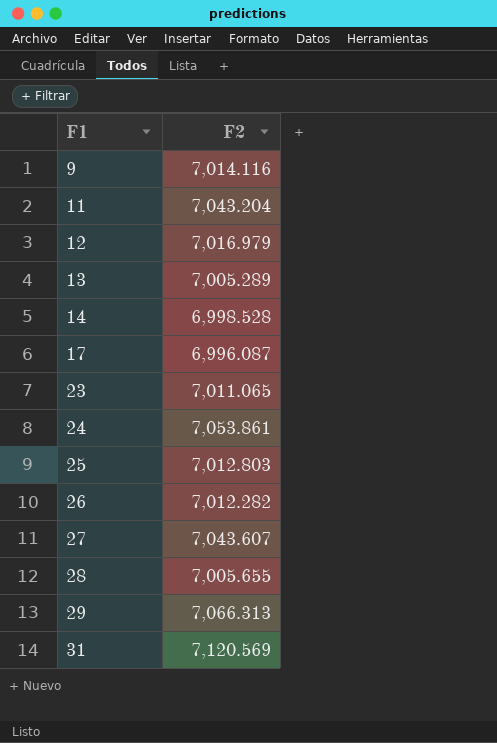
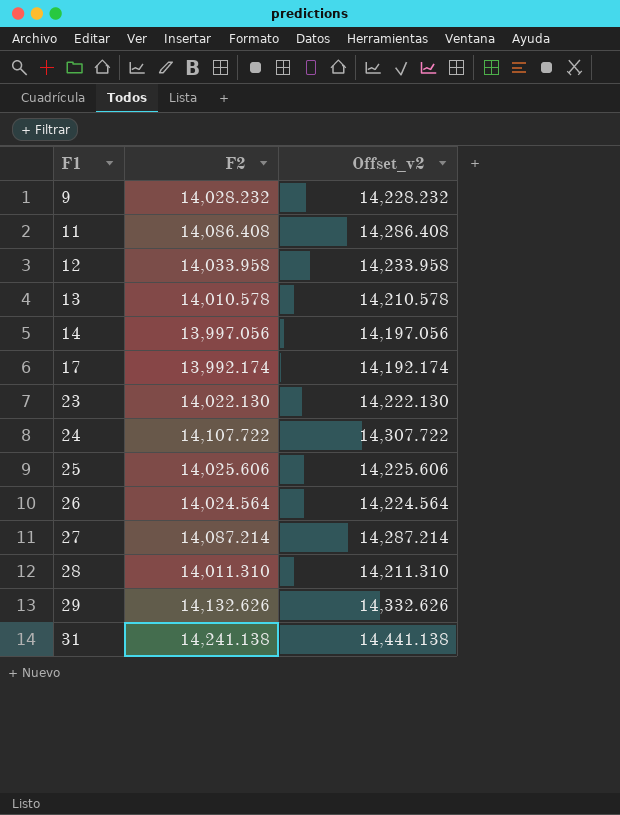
column Offset_v2 | formula: none -> [F2] + 200
9 | F2: 7,014.116 -> 14,028.232
11 | F2: 7,043.204 -> 14,086.408
12 | F2: 7,016.979 -> 14,033.958
13 | F2: 7,005.289 -> 14,010.578
14 | F2: 6,998.528 -> 13,997.056
17 | F2: 6,996.087 -> 13,992.174
23 | F2: 7,011.065 -> 14,022.130
24 | F2: 7,053.861 -> 14,107.722
25 | F2: 7,012.803 -> 14,025.606
26 | F2: 7,012.282 -> 14,024.564
27 | F2: 7,043.607 -> 14,087.214
28 | F2: 7,005.655 -> 14,011.310
29 | F2: 7,066.313 -> 14,132.626
31 | F2: 7,120.569 -> 14,241.138

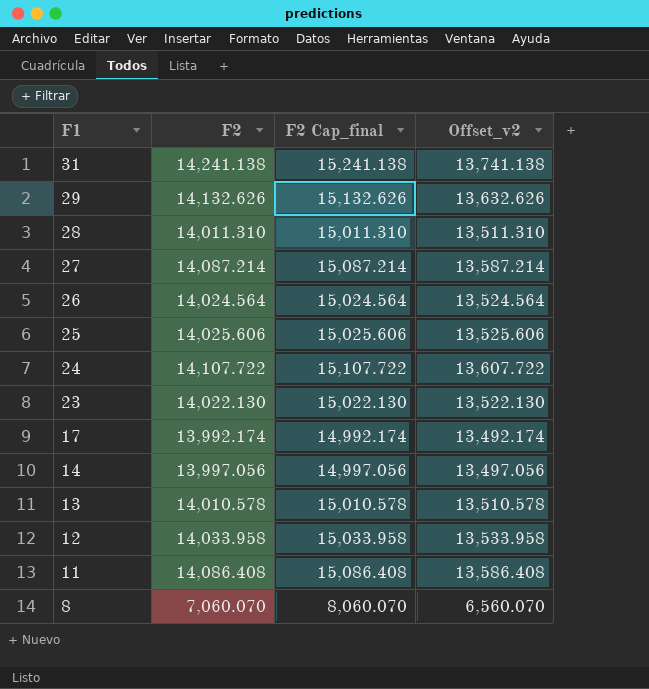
row order: F1 ascending -> F1 descending
column F2 Cap_final | formula: none -> [F2] + 1000
column Offset_v2 | formula: [F2] + 200 -> [F2] - 500
row 9: 14,028.232 | 14,228.232 -> none
row 8: none -> 7,060.070 | 8,060.070 | 6,560.070

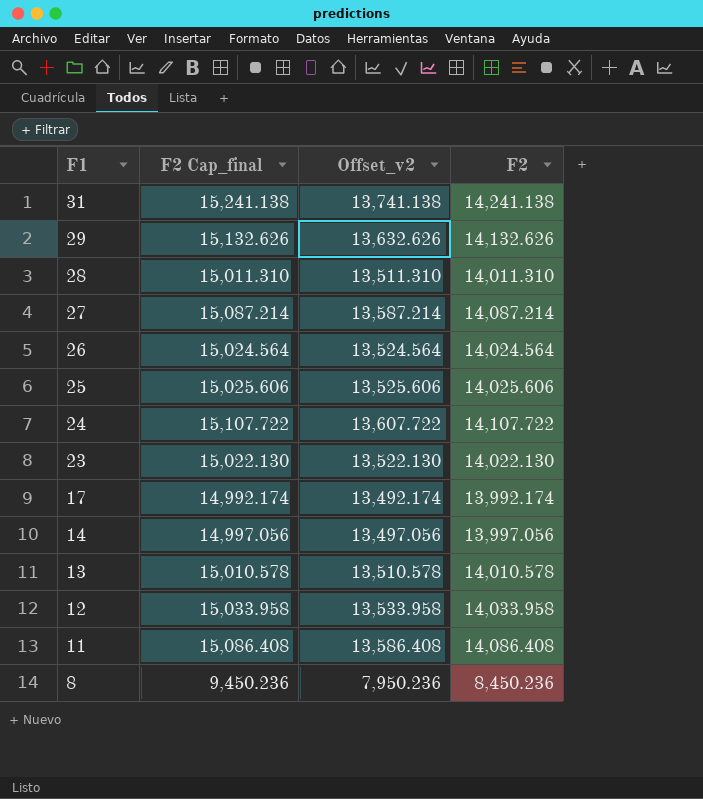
column F2 | position: 2 -> 4
8 | F2 Cap_final: 8,060.070 -> 9,450.236
8 | Offset_v2: 6,560.070 -> 7,950.236
8 | F2: 7,060.070 -> 8,450.236

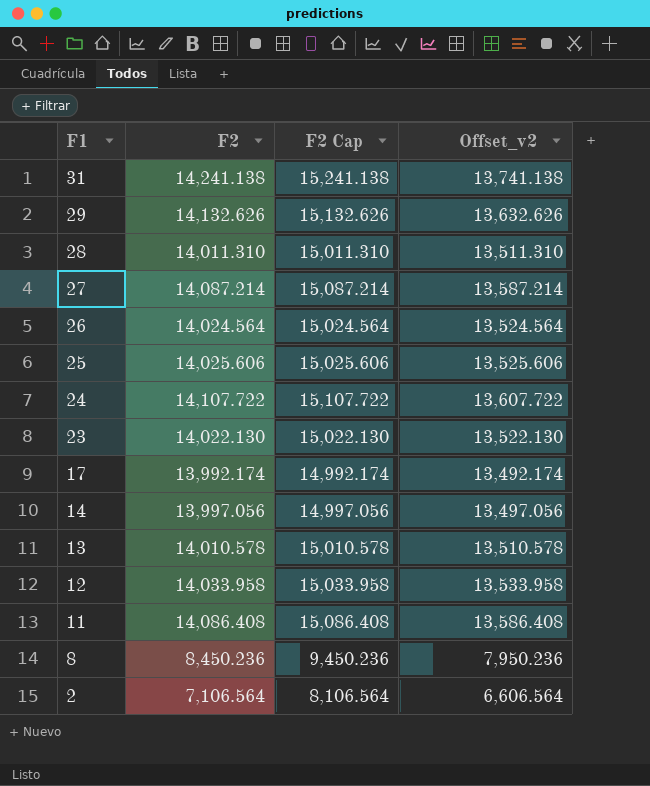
column F2 | position: 4 -> 2
column name: F2 Cap_final -> F2 Cap
row 2: none -> 7,106.564 | 8,106.564 | 6,606.564

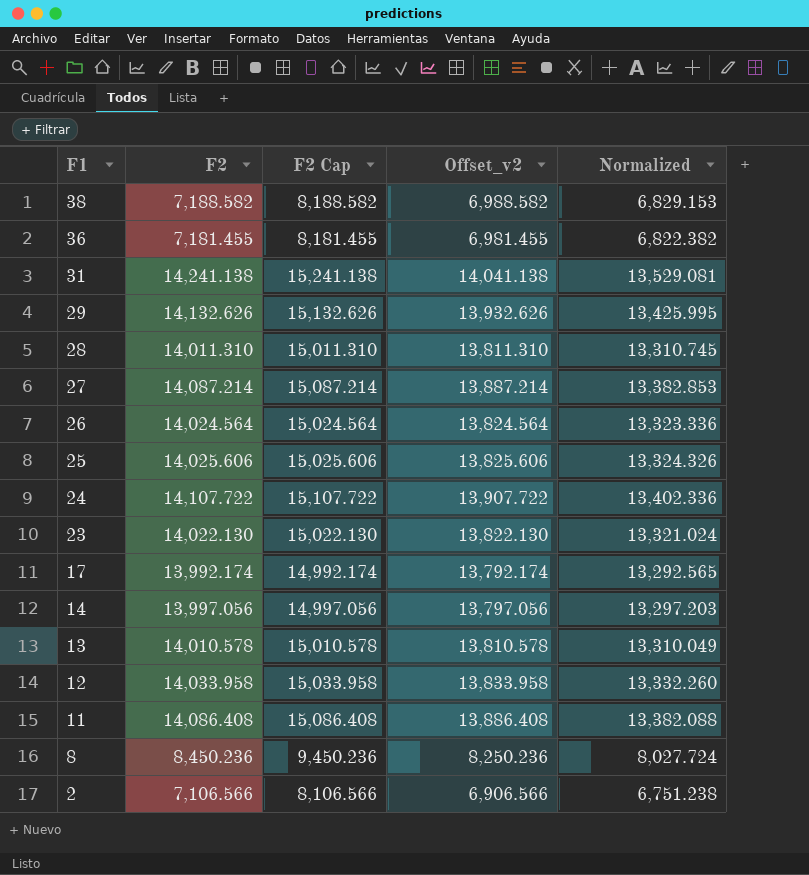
column Offset_v2 | formula: [F2] - 500 -> [F2] - 200
column Normalized | formula: none -> [F2] * 0.95
row 38: none -> 7,188.582 | 8,188.582 | 6,988.582 | 6,829.153
row 36: none -> 7,181.455 | 8,181.455 | 6,981.455 | 6,822.382
2 | F2: 7,106.564 -> 7,106.566
2 | F2 Cap: 8,106.564 -> 8,106.566

